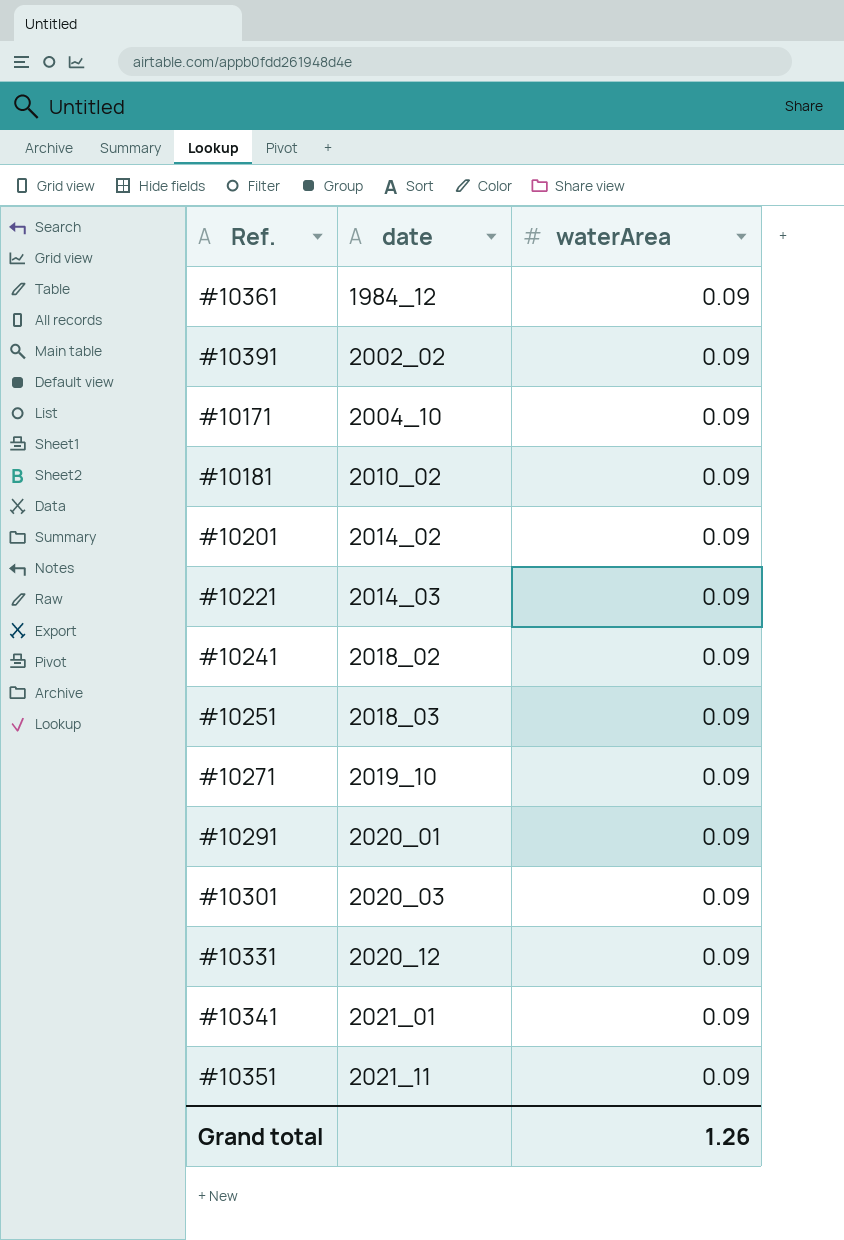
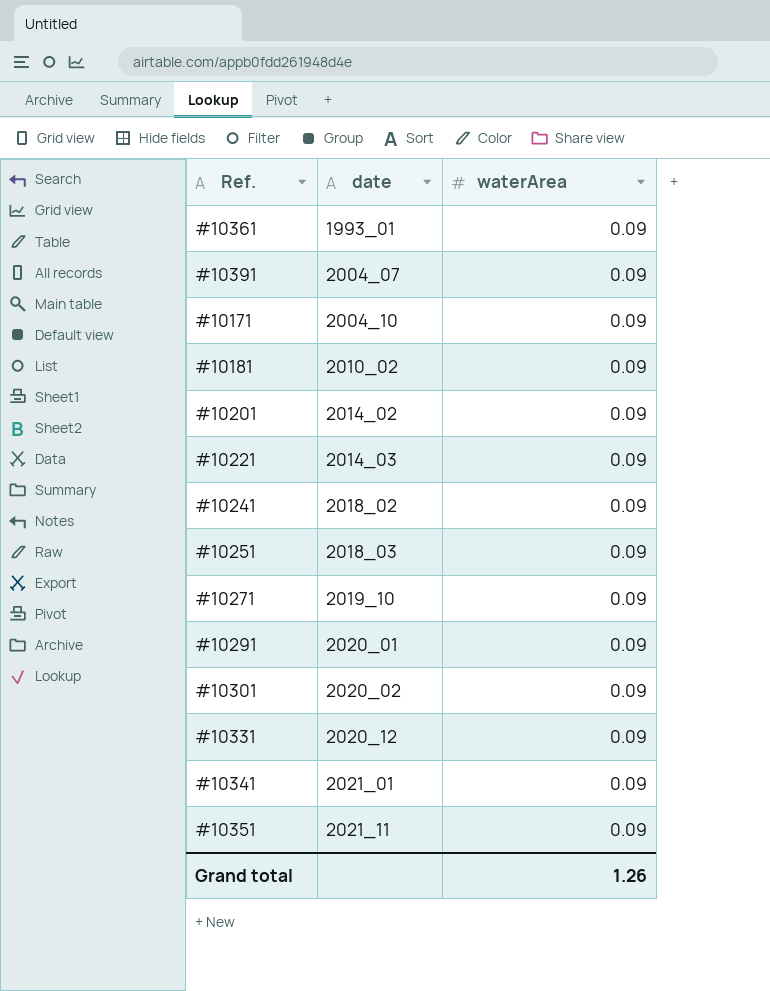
#10361 | date: 1984_12 -> 1993_01
#10391 | date: 2002_02 -> 2004_07
#10301 | date: 2020_03 -> 2020_02

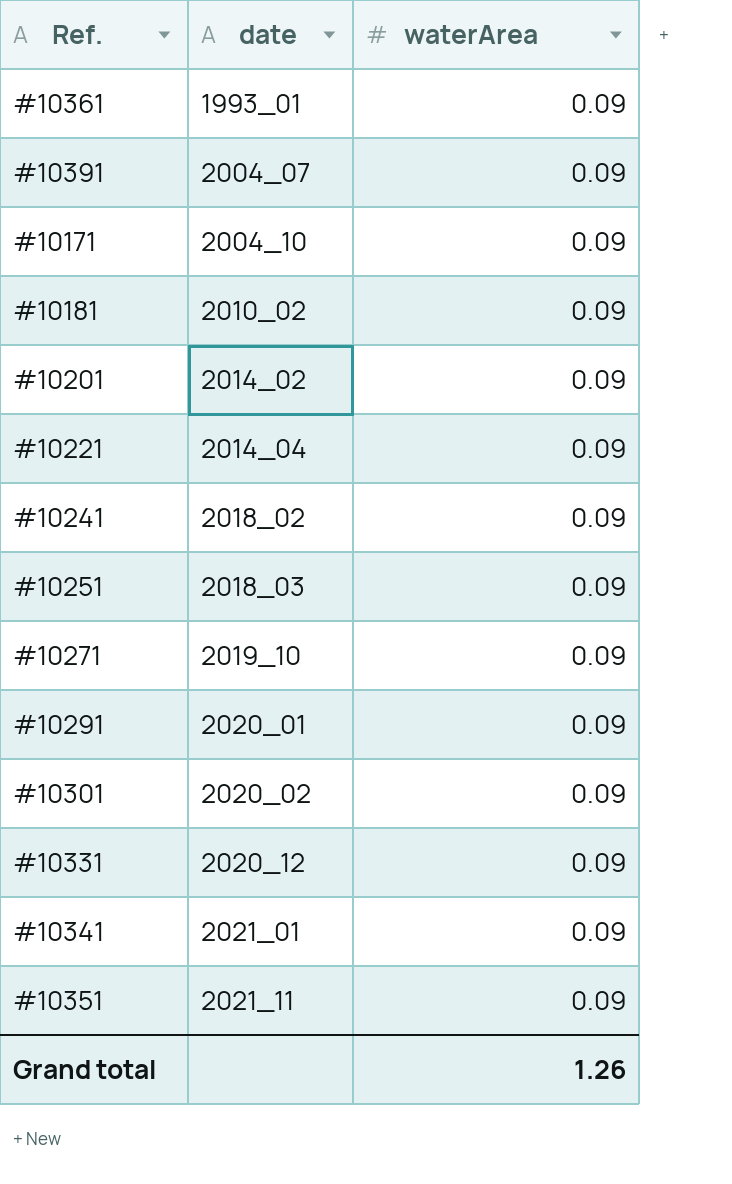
#10221 | date: 2014_03 -> 2014_04

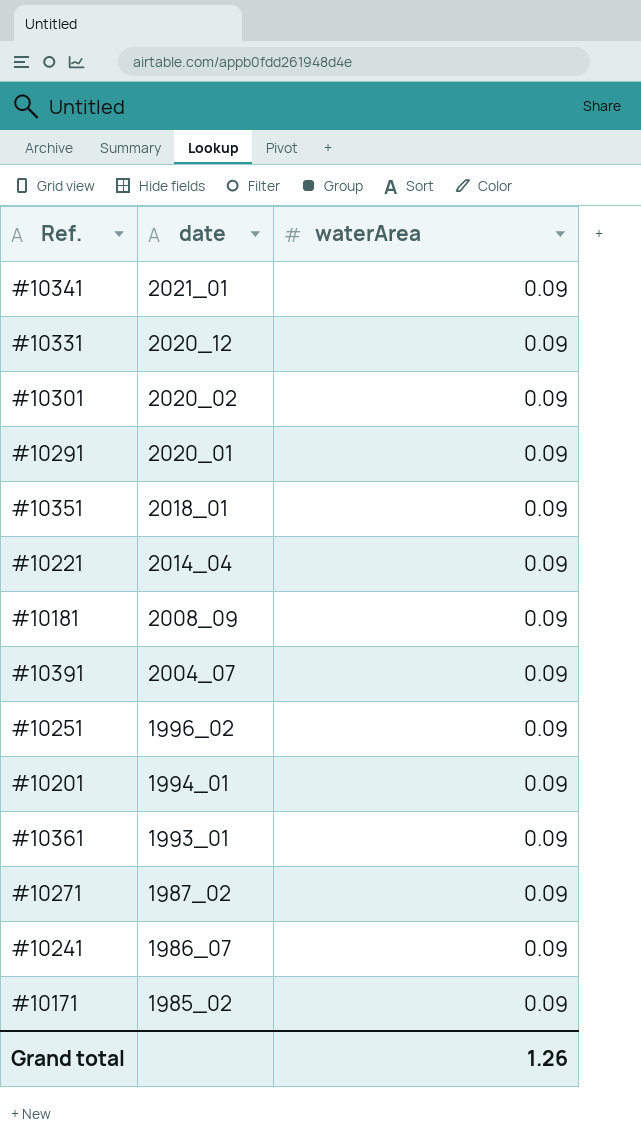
row order: date ascending -> date descending
#10351 | date: 2021_11 -> 2018_01
#10181 | date: 2010_02 -> 2008_09
#10251 | date: 2018_03 -> 1996_02
#10201 | date: 2014_02 -> 1994_01
#10271 | date: 2019_10 -> 1987_02
#10241 | date: 2018_02 -> 1986_07
#10171 | date: 2004_10 -> 1985_02

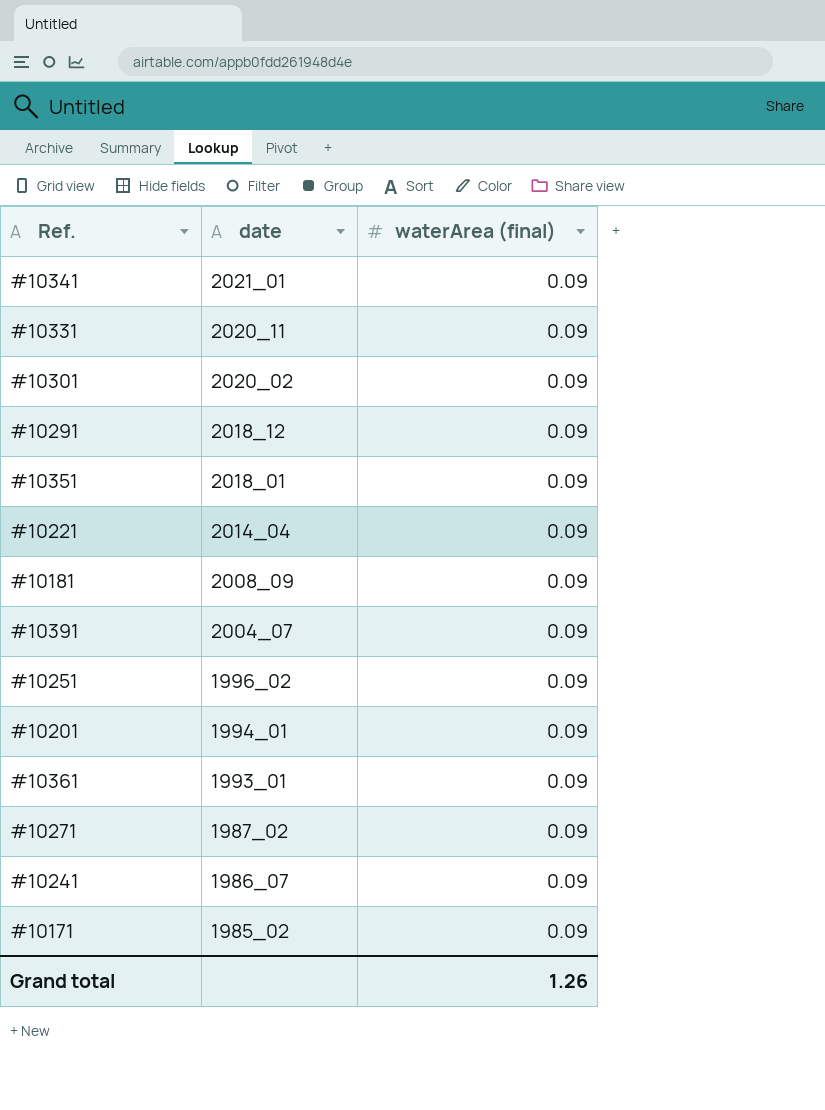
column name: waterArea -> waterArea (final)
#10331 | date: 2020_12 -> 2020_11
#10291 | date: 2020_01 -> 2018_12

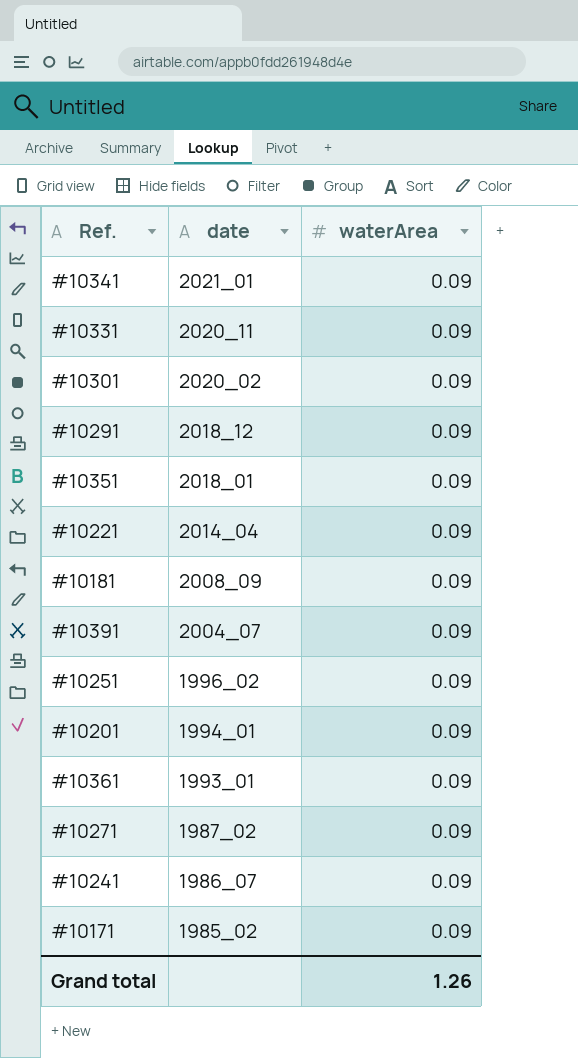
column name: waterArea (final) -> waterArea

